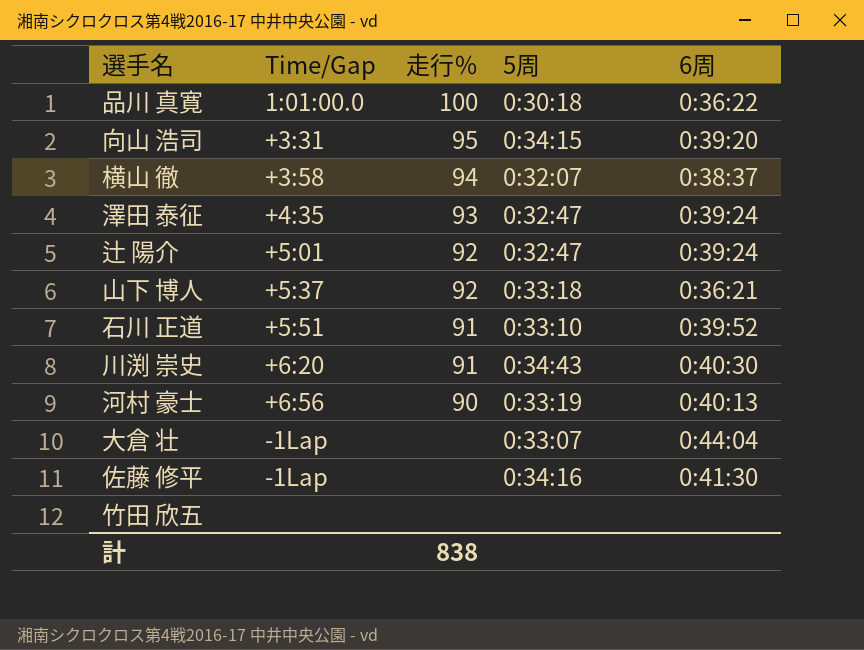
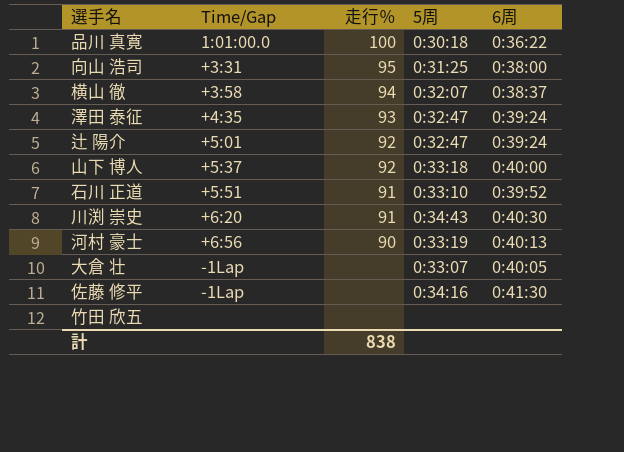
向山 浩司 | 5周: 0:34:15 -> 0:31:25
向山 浩司 | 6周: 0:39:20 -> 0:38:00
山下 博人 | 6周: 0:36:21 -> 0:40:00
大倉 壮 | 6周: 0:44:04 -> 0:40:05

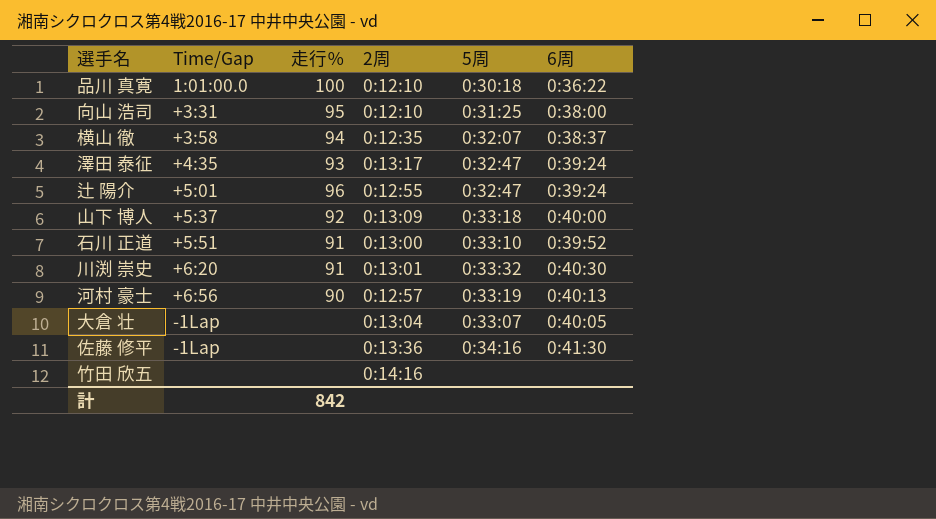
column 2周 | position: none -> 4
辻 陽介 | 走行％: 92 -> 96
川渕 崇史 | 5周: 0:34:43 -> 0:33:32
計 | 走行％: 838 -> 842

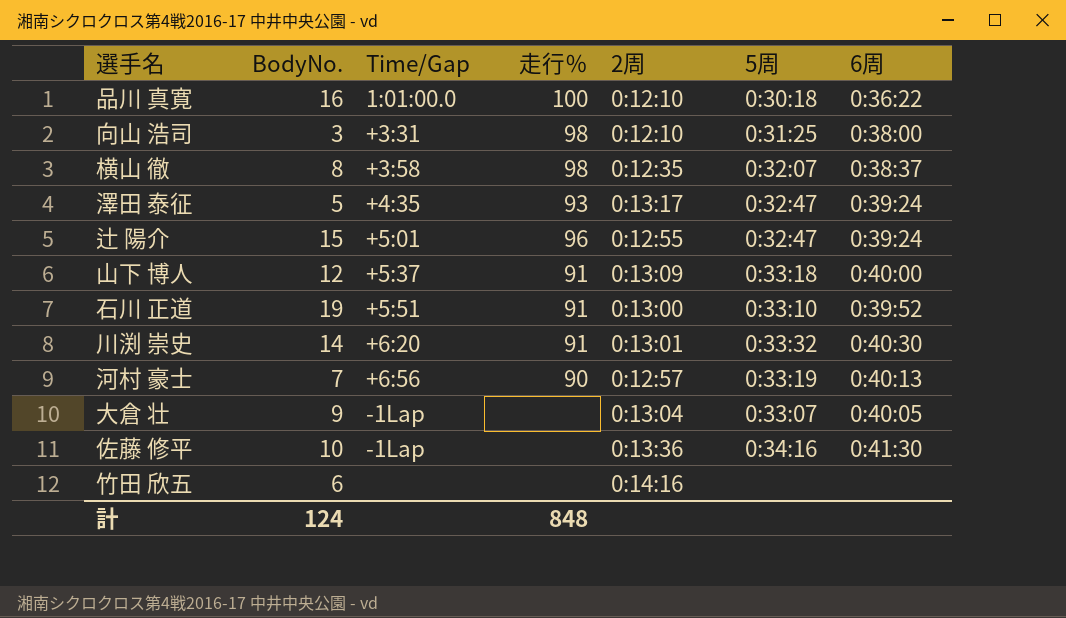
column BodyNo. | position: none -> 2
向山 浩司 | 走行％: 95 -> 98
横山 徹 | 走行％: 94 -> 98
山下 博人 | 走行％: 92 -> 91
計 | 走行％: 842 -> 848

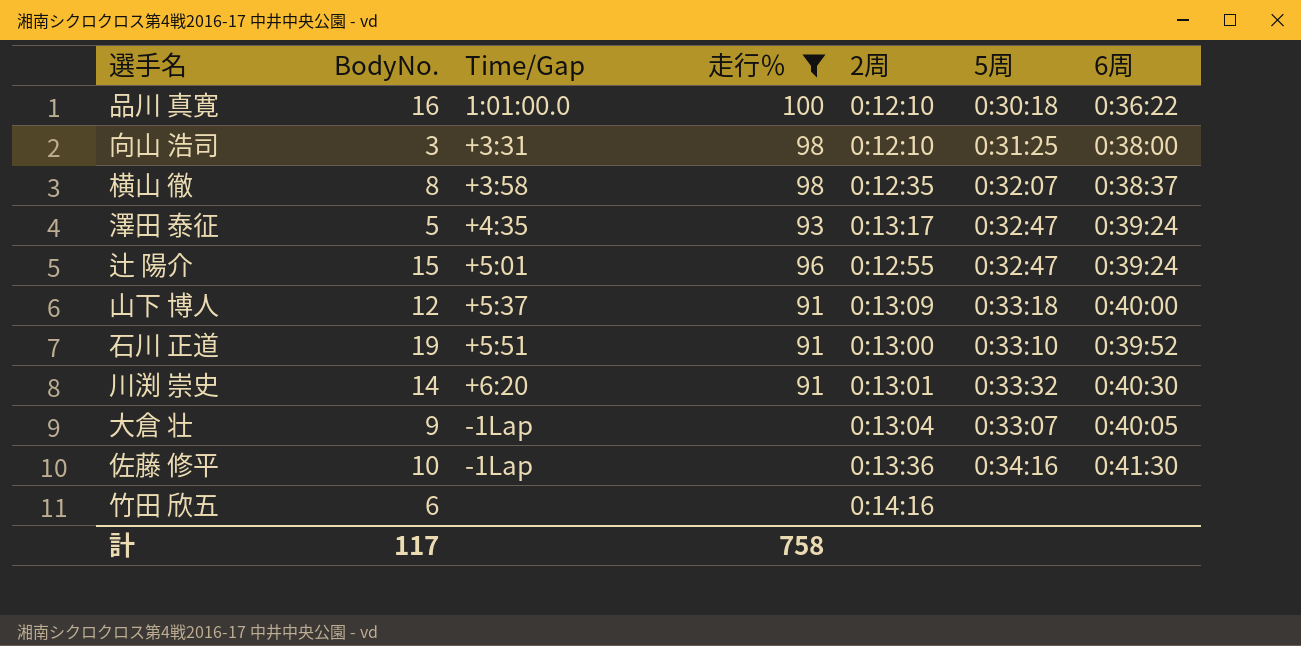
filter: none -> 走行％ != 90
計 | BodyNo.: 124 -> 117
計 | 走行％: 848 -> 758

